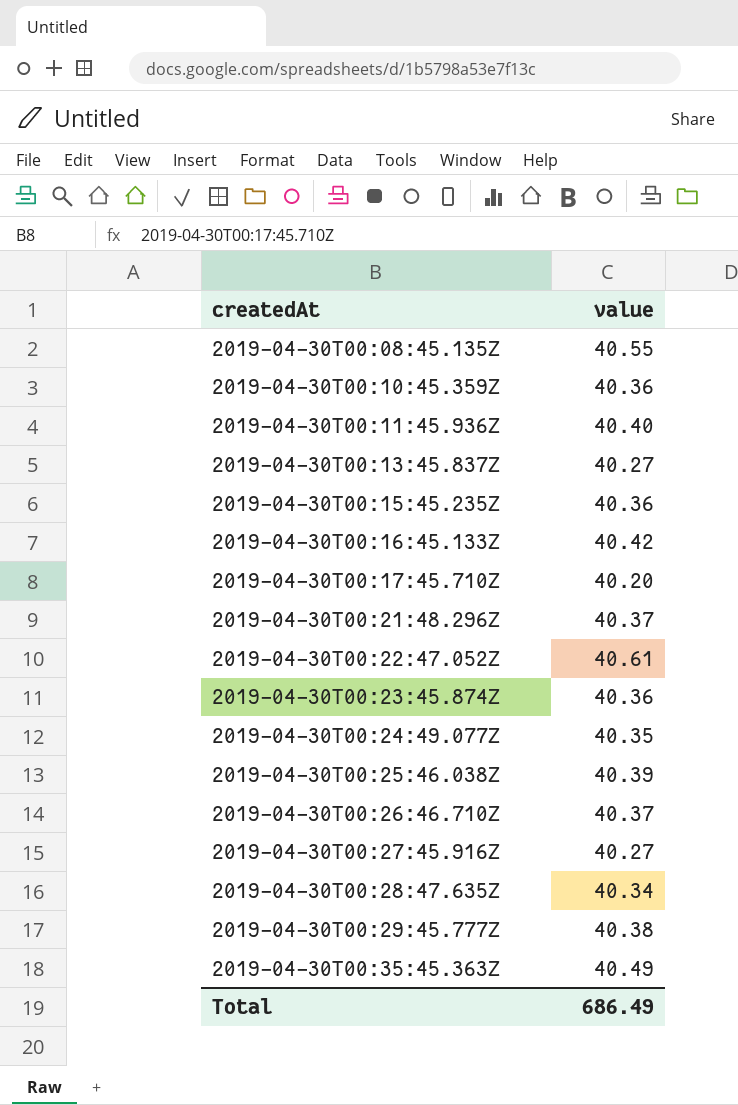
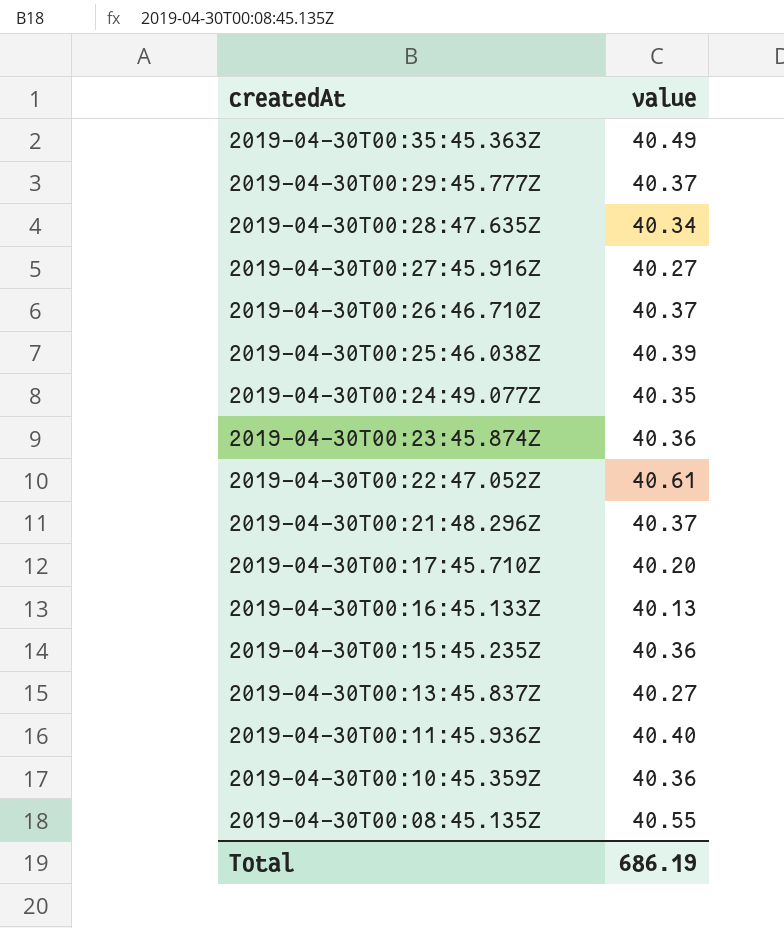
row order: createdAt ascending -> createdAt descending
2019-04-30T00:29:45.777Z | value: 40.38 -> 40.37
2019-04-30T00:16:45.133Z | value: 40.42 -> 40.13
Total | value: 686.49 -> 686.19

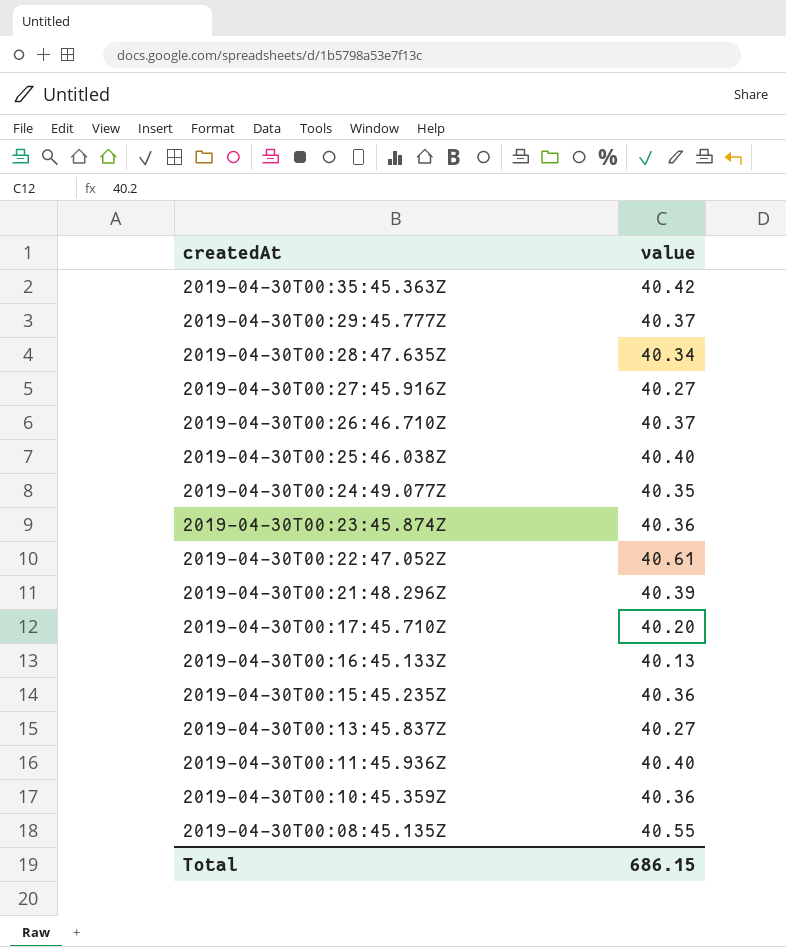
2019-04-30T00:35:45.363Z | value: 40.49 -> 40.42
2019-04-30T00:25:46.038Z | value: 40.39 -> 40.40
2019-04-30T00:21:48.296Z | value: 40.37 -> 40.39
Total | value: 686.19 -> 686.15

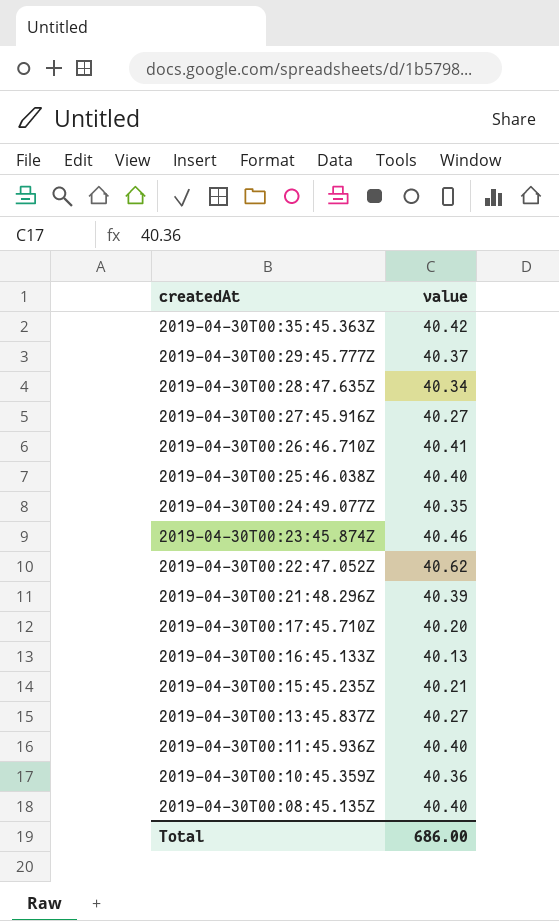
2019-04-30T00:26:46.710Z | value: 40.37 -> 40.41
2019-04-30T00:23:45.874Z | value: 40.36 -> 40.46
2019-04-30T00:22:47.052Z | value: 40.61 -> 40.62
2019-04-30T00:15:45.235Z | value: 40.36 -> 40.21
2019-04-30T00:08:45.135Z | value: 40.55 -> 40.40
Total | value: 686.15 -> 686.00

